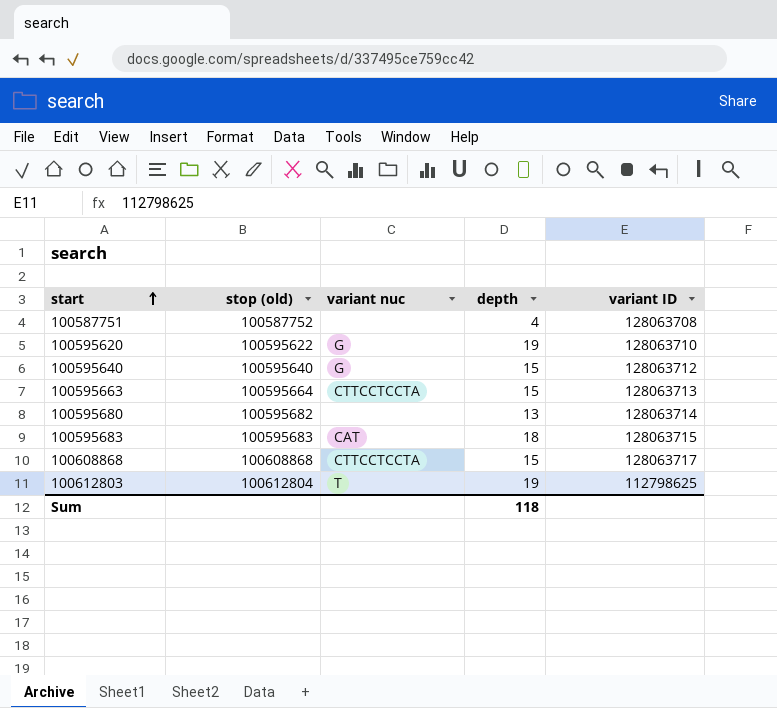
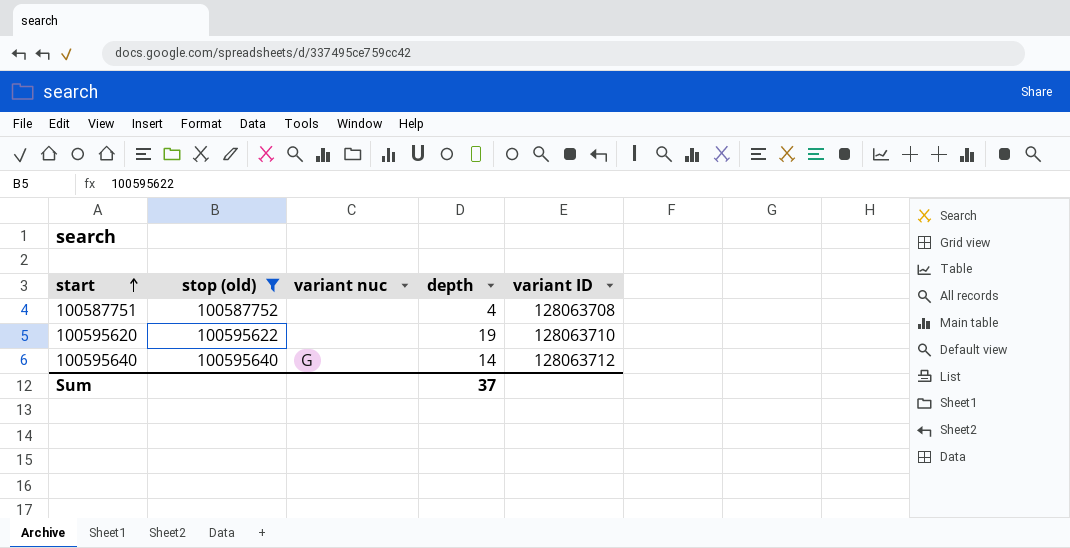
filter: none -> stop (old) <= 100595640
100595620 | variant nuc: G -> none
100595640 | depth: 15 -> 14
Sum | depth: 118 -> 37

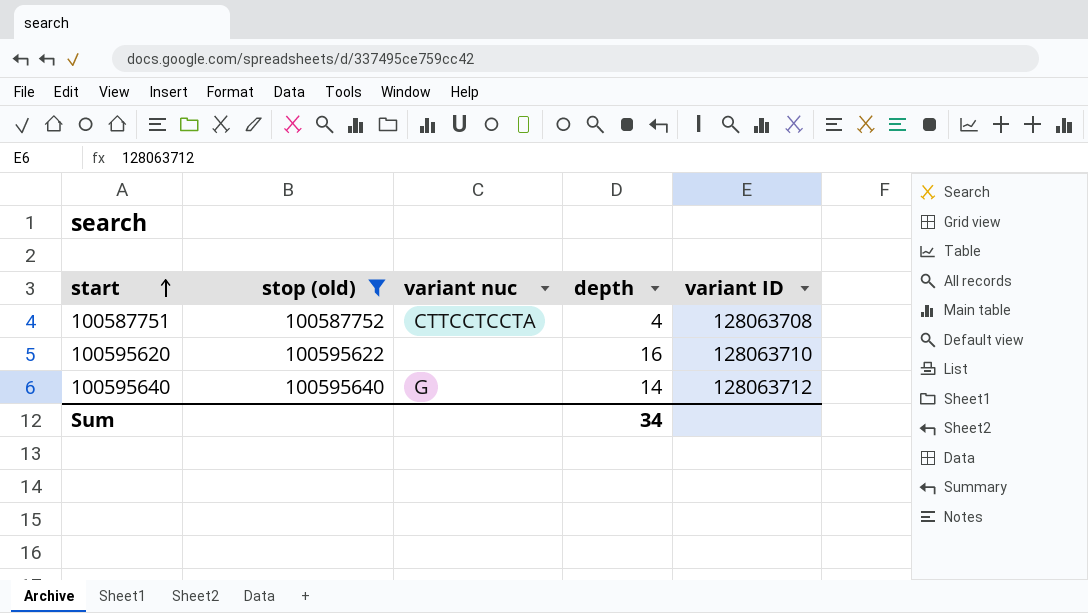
100587751 | variant nuc: none -> CTTCCTCCTA
100595620 | depth: 19 -> 16
Sum | depth: 37 -> 34

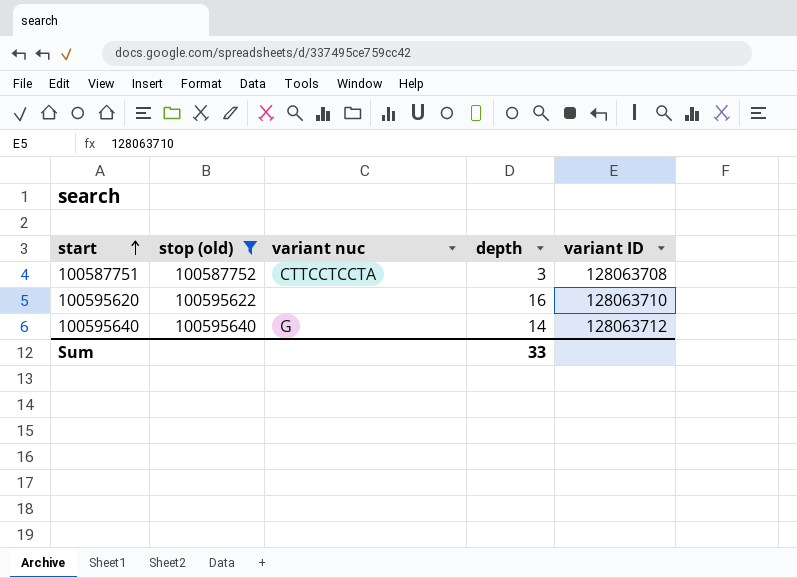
100587751 | depth: 4 -> 3
Sum | depth: 34 -> 33

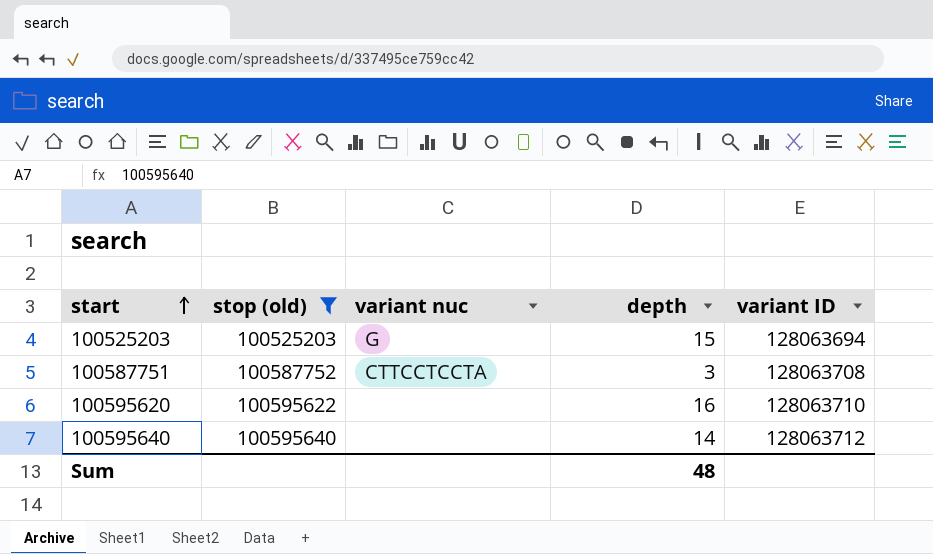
row 100525203: none -> 100525203 | G | 15 | 128063694
100595640 | variant nuc: G -> none
Sum | depth: 33 -> 48

